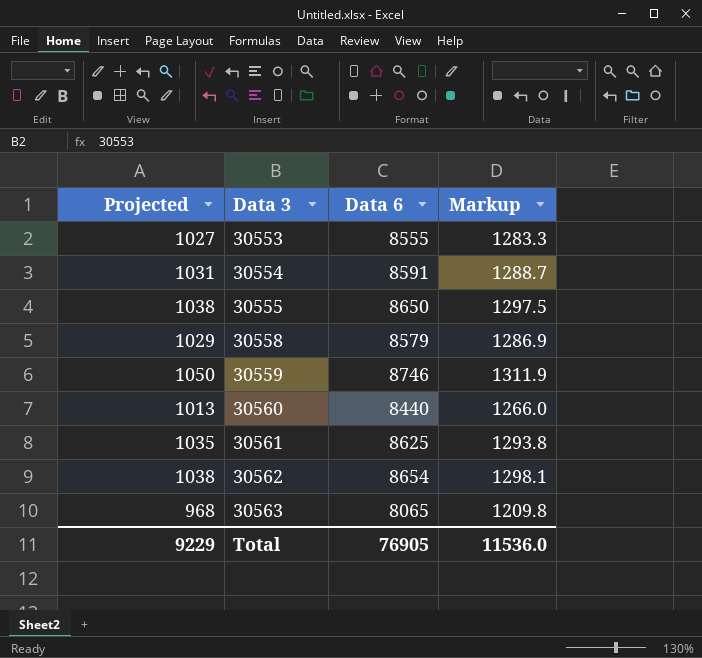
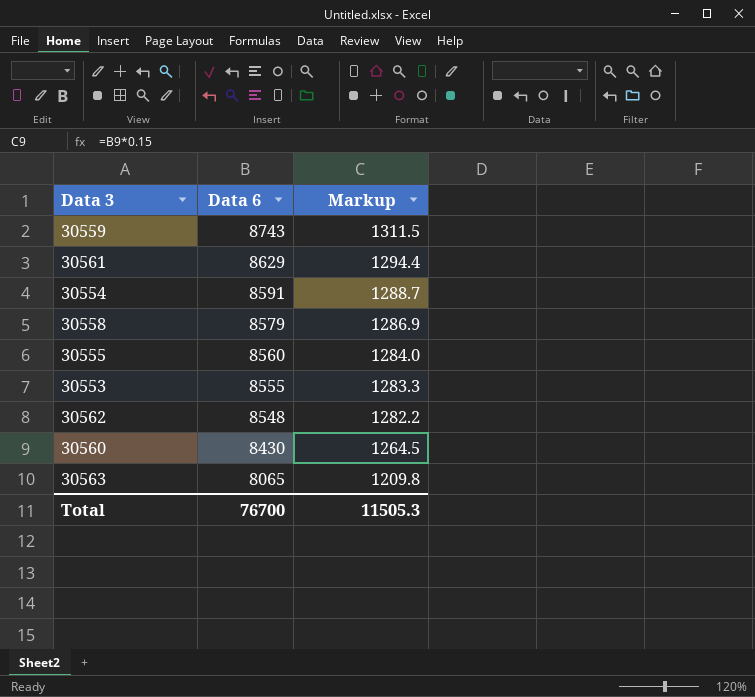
row order: Data 3 ascending -> Data 6 descending
column Projected | formula: [Data 6] * 0.12 -> none
30559 | Data 6: 8746 -> 8743
30559 | Markup: 1311.9 -> 1311.5
30561 | Data 6: 8625 -> 8629
30561 | Markup: 1293.8 -> 1294.4
30555 | Data 6: 8650 -> 8560
30555 | Markup: 1297.5 -> 1284.0
30562 | Data 6: 8654 -> 8548
30562 | Markup: 1298.1 -> 1282.2
30560 | Data 6: 8440 -> 8430
30560 | Markup: 1266.0 -> 1264.5
Total | Data 6: 76905 -> 76700
Total | Markup: 11536.0 -> 11505.3

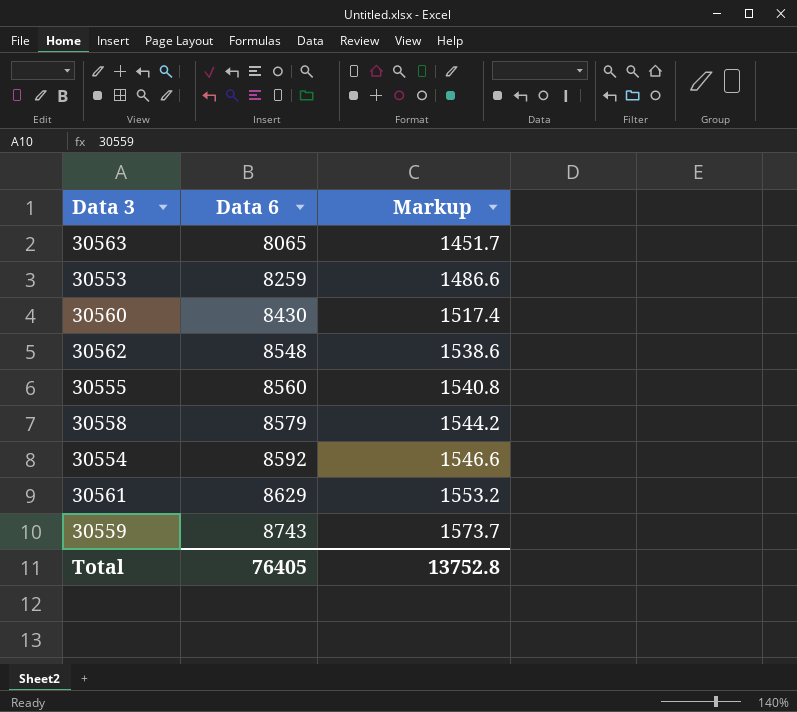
row order: Data 6 descending -> Data 6 ascending
column Markup | formula: [Data 6] * 0.15 -> [Data 6] * 0.18
30553 | Data 6: 8555 -> 8259
30554 | Data 6: 8591 -> 8592
Total | Data 6: 76700 -> 76405
Total | Markup: 11505.3 -> 13752.8

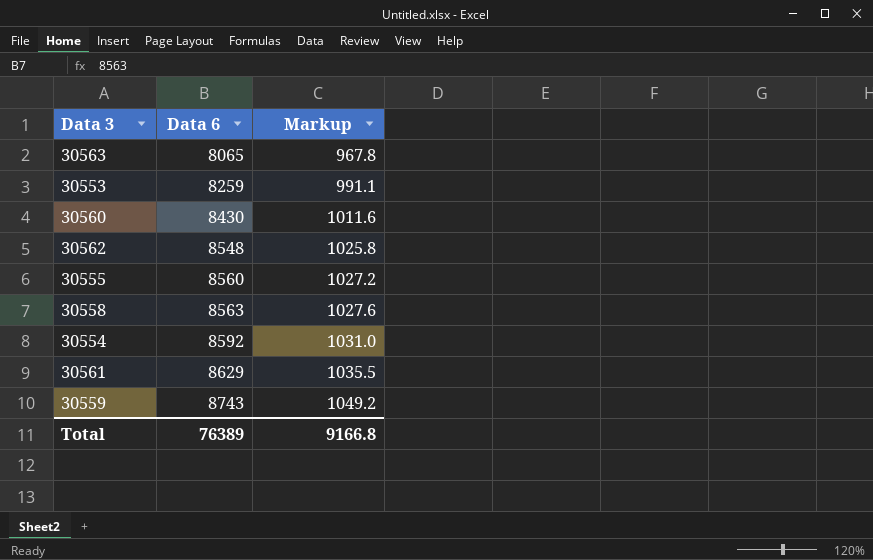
column Markup | formula: [Data 6] * 0.18 -> [Data 6] * 0.12
30558 | Data 6: 8579 -> 8563
Total | Data 6: 76405 -> 76389
Total | Markup: 13752.8 -> 9166.8

